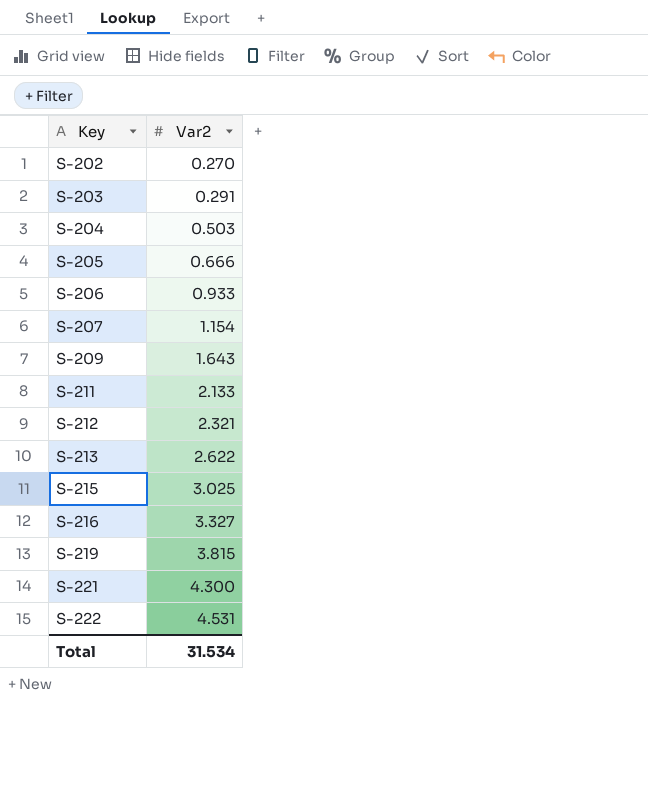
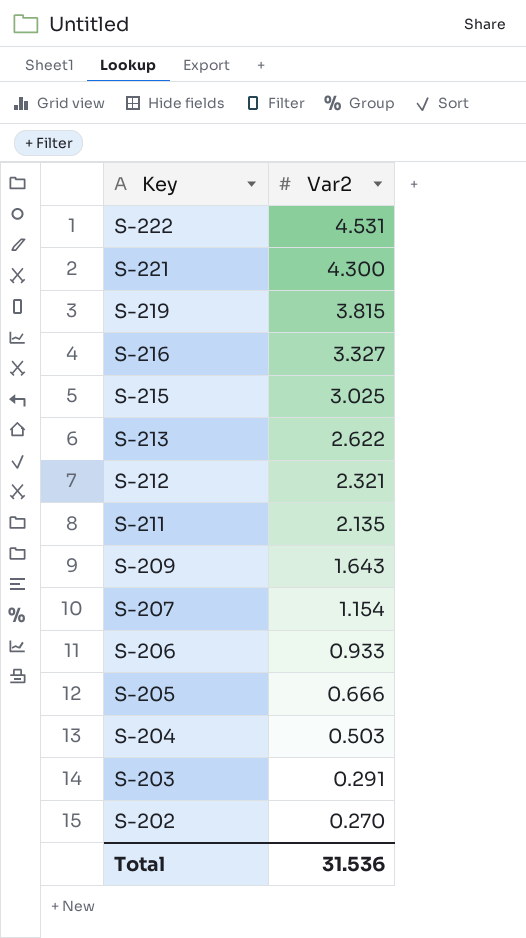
row order: Key ascending -> Key descending
S-211 | Var2: 2.133 -> 2.135
Total | Var2: 31.534 -> 31.536

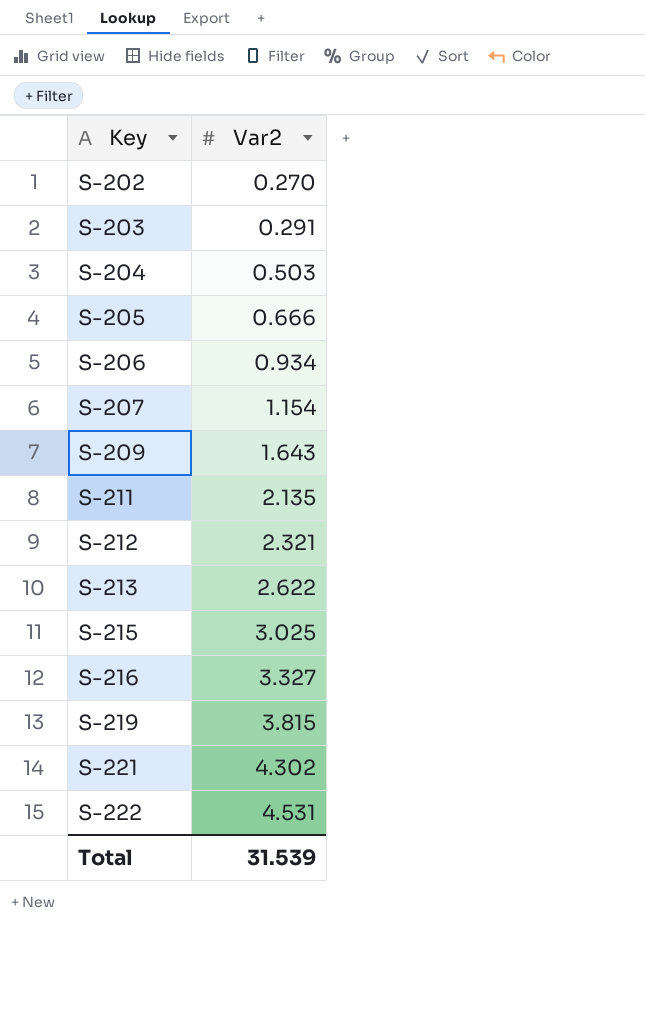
row order: Key descending -> Key ascending
S-206 | Var2: 0.933 -> 0.934
S-221 | Var2: 4.300 -> 4.302
Total | Var2: 31.536 -> 31.539

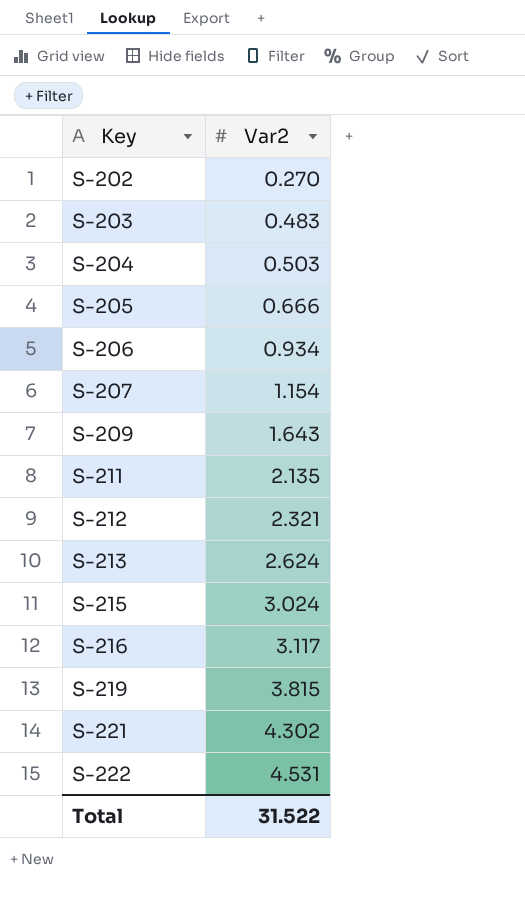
S-203 | Var2: 0.291 -> 0.483
S-213 | Var2: 2.622 -> 2.624
S-215 | Var2: 3.025 -> 3.024
S-216 | Var2: 3.327 -> 3.117
Total | Var2: 31.539 -> 31.522

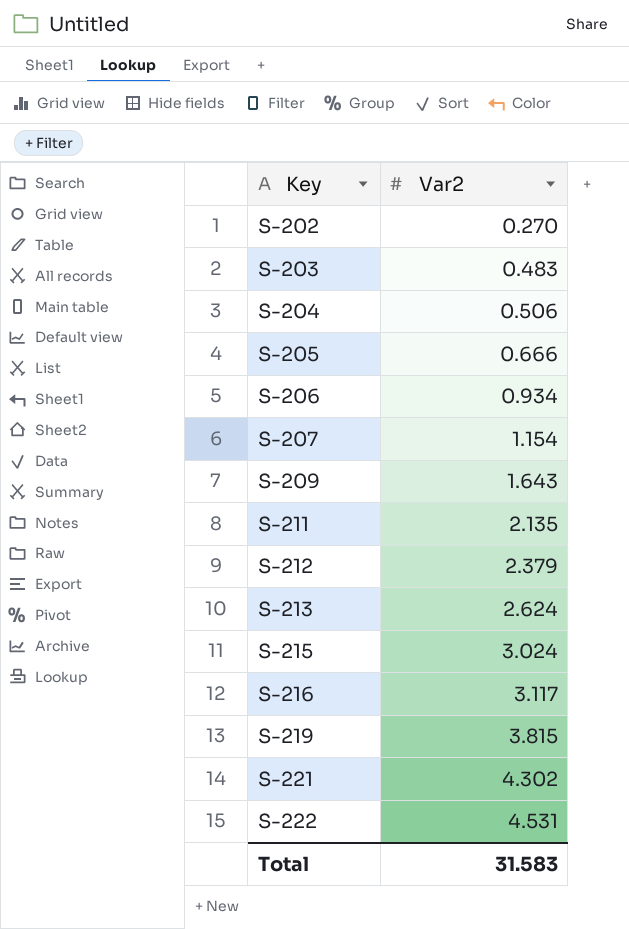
S-204 | Var2: 0.503 -> 0.506
S-212 | Var2: 2.321 -> 2.379
Total | Var2: 31.522 -> 31.583

